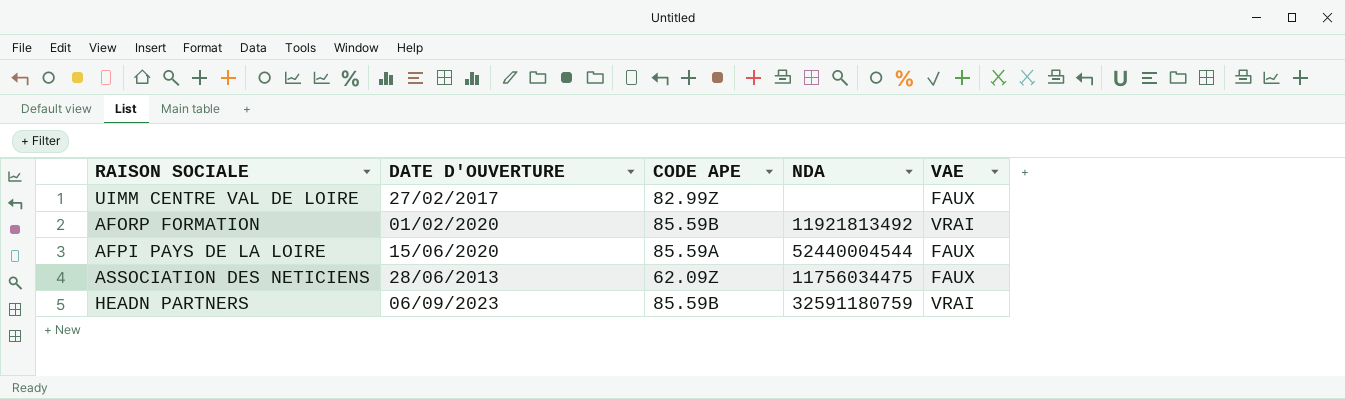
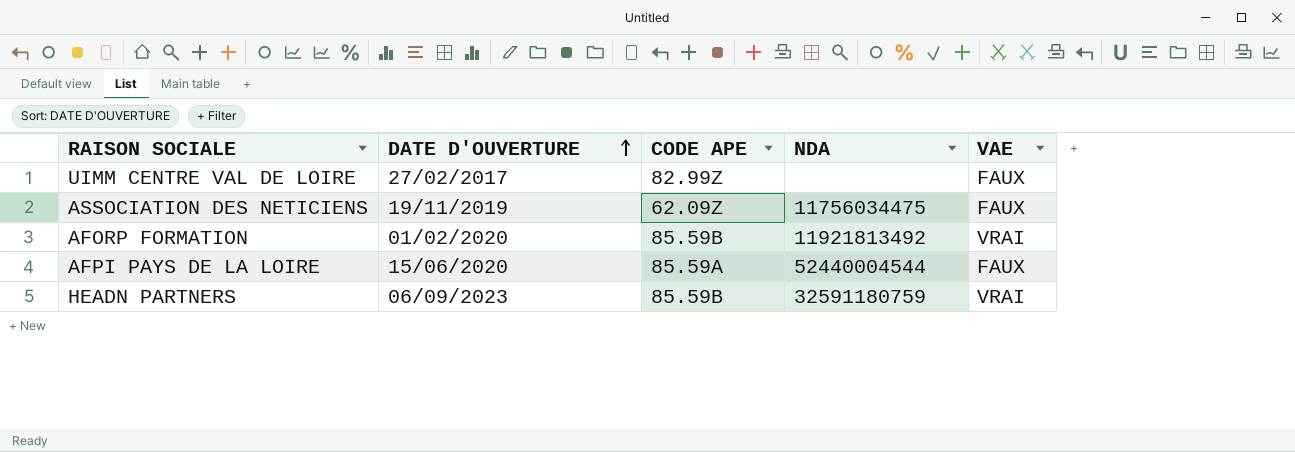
row order: none -> DATE D'OUVERTURE ascending
ASSOCIATION DES NETICIENS | DATE D'OUVERTURE: 28/06/2013 -> 19/11/2019

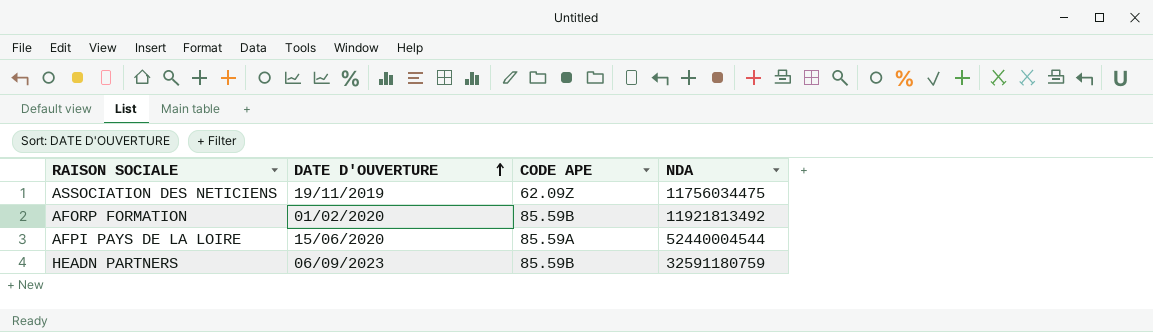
column VAE | position: 5 -> none
row UIMM CENTRE VAL DE LOIRE: 27/02/2017 | 82.99Z | none | FAUX -> none

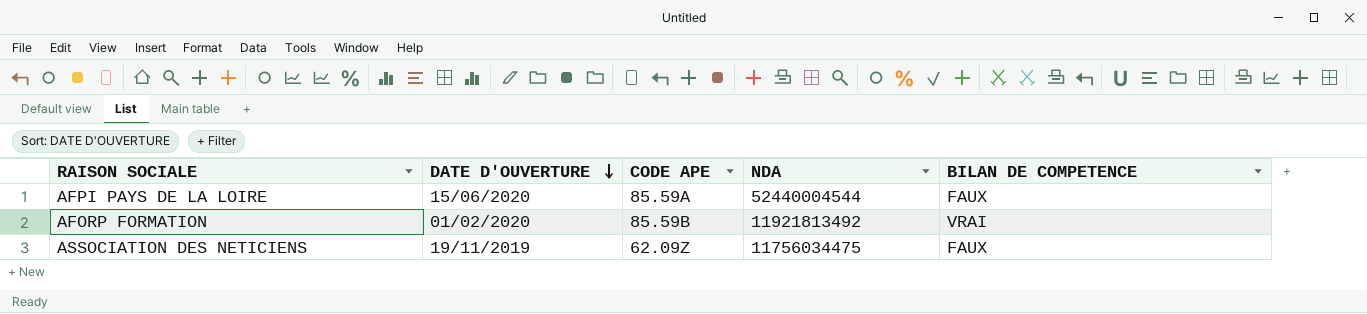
row order: DATE D'OUVERTURE ascending -> DATE D'OUVERTURE descending
column BILAN DE COMPETENCE | position: none -> 5
row HEADN PARTNERS: 06/09/2023 | 85.59B | 32591180759 -> none

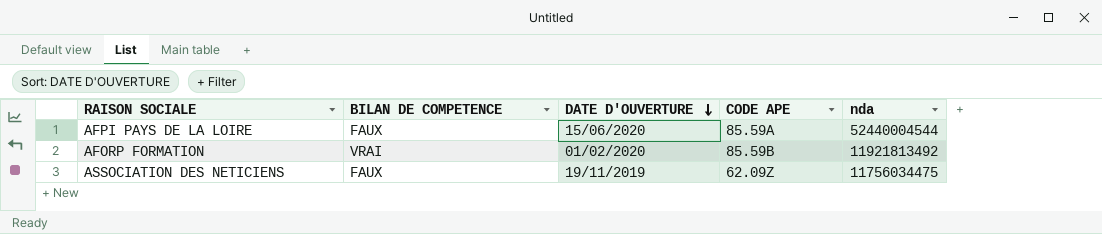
column BILAN DE COMPETENCE | position: 5 -> 2
column name: NDA -> nda

